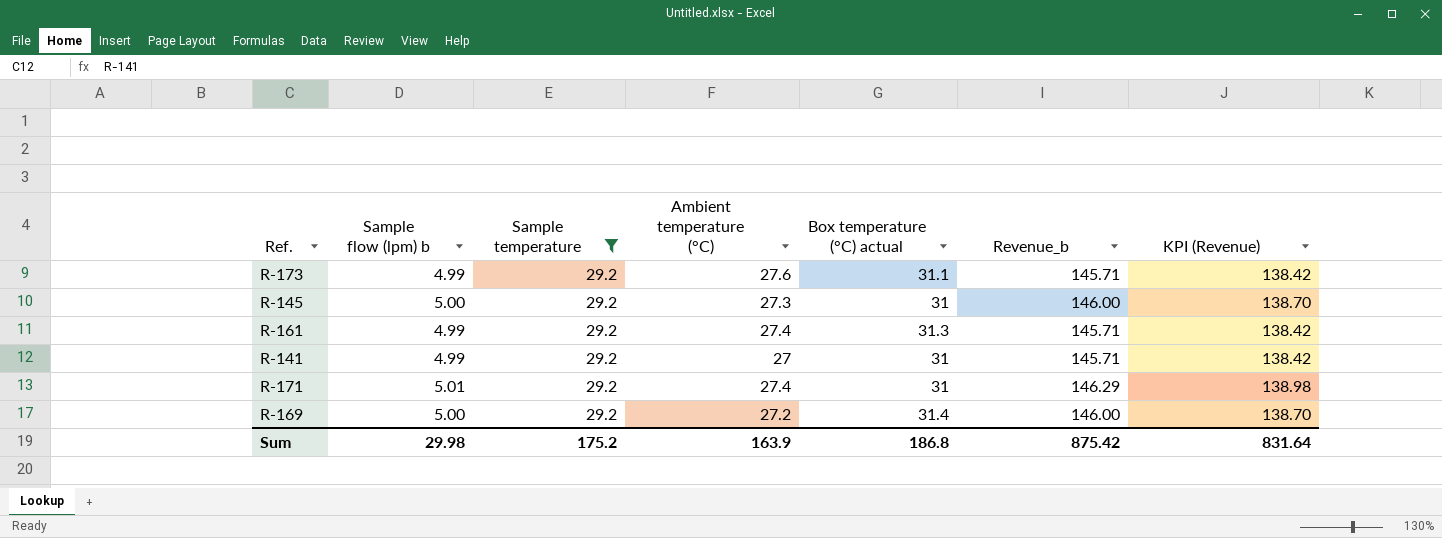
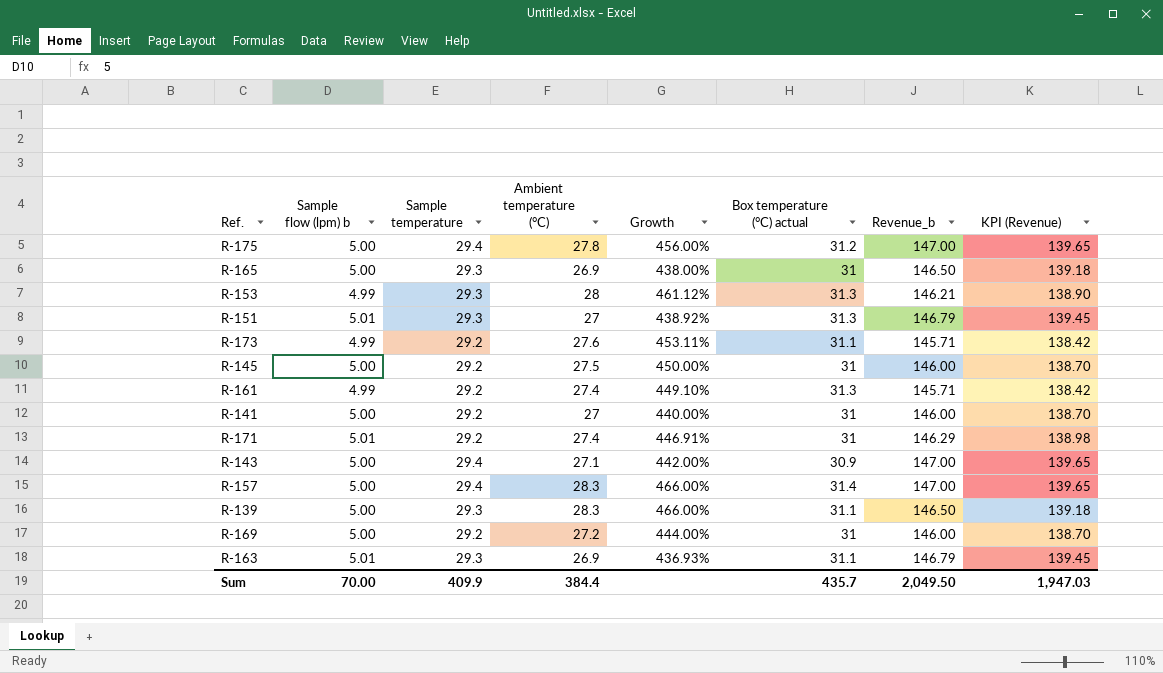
filter: Sample temperature = 29.2 -> none
column Growth | formula: none -> ([Ambient temperature (°C)] - [Sample flow (lpm) b]) / [Sample flow (lpm) b]
R-145 | Ambient temperature (°C): 27.3 -> 27.5
R-141 | Sample flow (lpm) b: 4.99 -> 5.00
R-141 | Revenue_b: 145.71 -> 146.00
R-141 | KPI (Revenue): 138.42 -> 138.70
R-169 | Box temperature (°C) actual: 31.4 -> 31
Sum | Sample flow (lpm) b: 29.98 -> 70.00
Sum | Sample temperature: 175.2 -> 409.9
Sum | Ambient temperature (°C): 163.9 -> 384.4
Sum | Box temperature (°C) actual: 186.8 -> 435.7
Sum | Revenue_b: 875.42 -> 2,049.50
Sum | KPI (Revenue): 831.64 -> 1,947.03

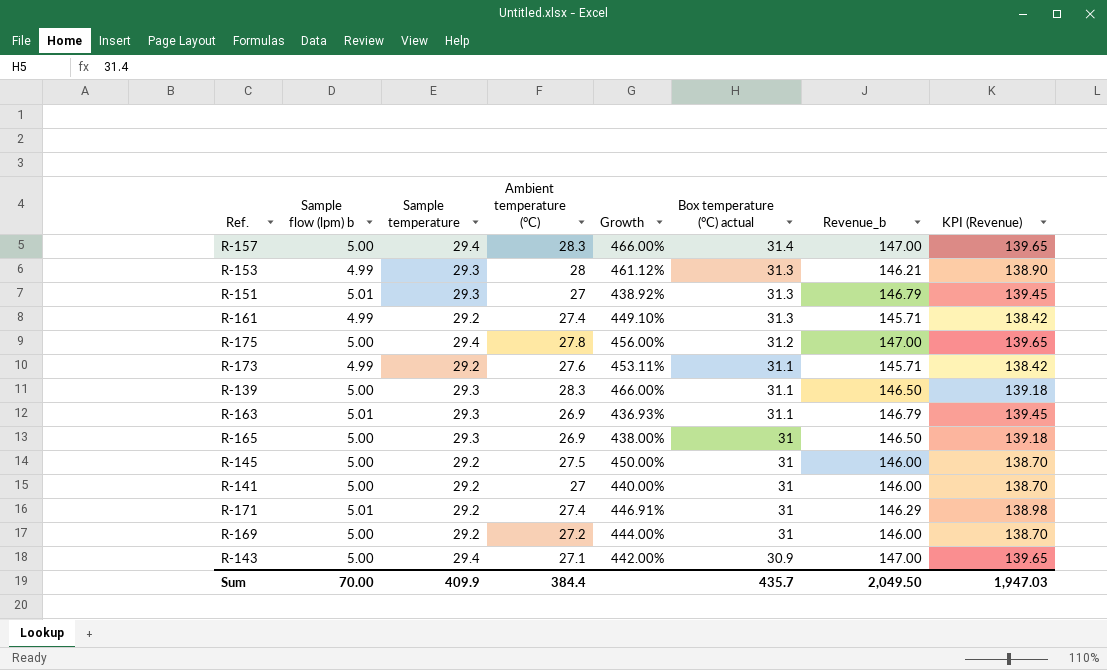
row order: none -> Box temperature (°C) actual descending

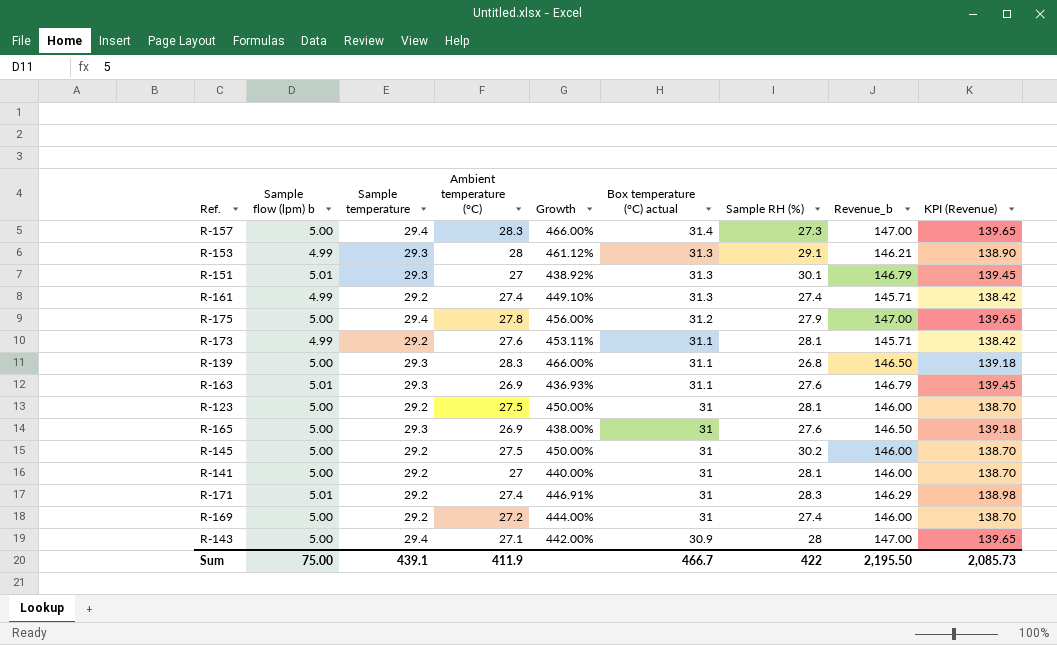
column Sample RH (%) | position: none -> 7
row R-123: none -> 5.00 | 29.2 | 27.5 | 450.00% | 31 | 28.1 | 146.00 | 138.70
Sum | Sample flow (lpm) b: 70.00 -> 75.00
Sum | Sample temperature: 409.9 -> 439.1
Sum | Ambient temperature (°C): 384.4 -> 411.9
Sum | Box temperature (°C) actual: 435.7 -> 466.7
Sum | Revenue_b: 2,049.50 -> 2,195.50
Sum | KPI (Revenue): 1,947.03 -> 2,085.73

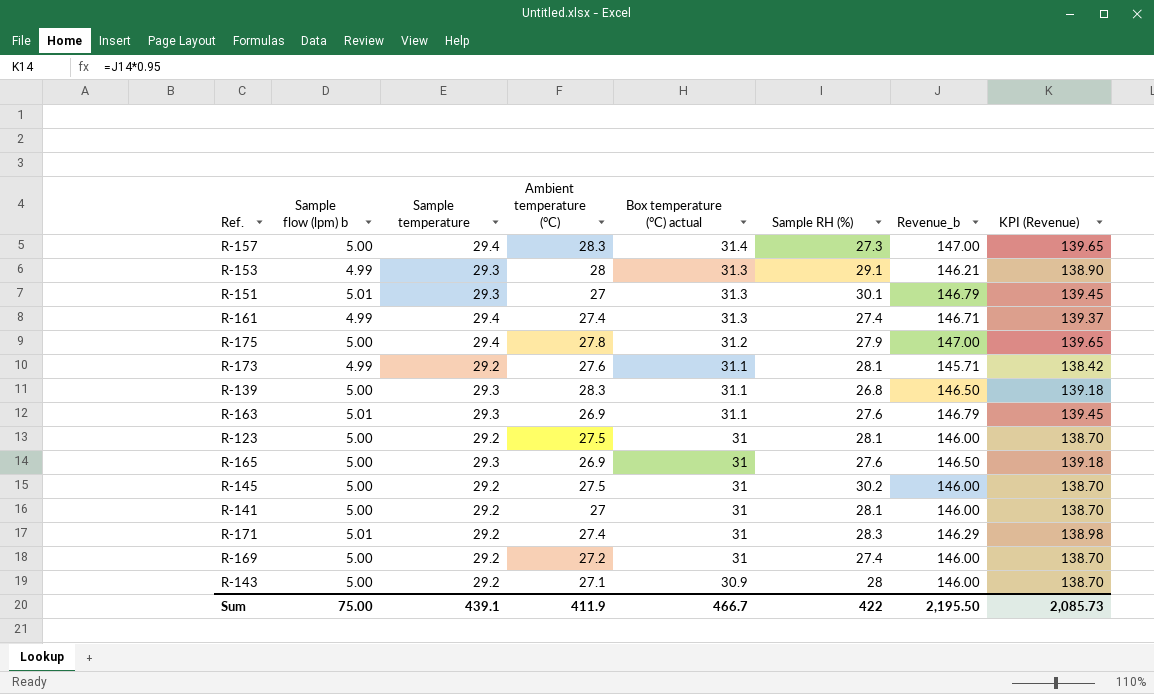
column Growth | formula: ([Ambient temperature (°C)] - [Sample flow (lpm) b]) / [Sample flow (lpm) b] -> none
R-161 | Sample temperature: 29.2 -> 29.4
R-161 | Revenue_b: 145.71 -> 146.71
R-161 | KPI (Revenue): 138.42 -> 139.37
R-143 | Sample temperature: 29.4 -> 29.2
R-143 | Revenue_b: 147.00 -> 146.00
R-143 | KPI (Revenue): 139.65 -> 138.70

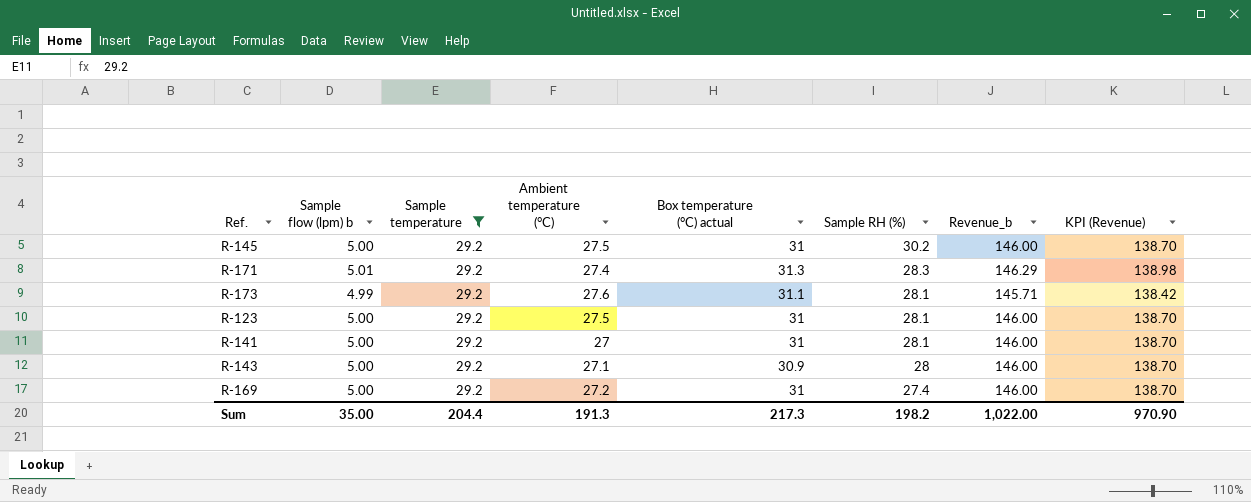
filter: none -> Sample temperature = 29.2
row order: Box temperature (°C) actual descending -> Sample RH (%) descending
R-171 | Box temperature (°C) actual: 31 -> 31.3
Sum | Sample flow (lpm) b: 75.00 -> 35.00
Sum | Sample temperature: 439.1 -> 204.4
Sum | Ambient temperature (°C): 411.9 -> 191.3
Sum | Box temperature (°C) actual: 466.7 -> 217.3
Sum | Sample RH (%): 422 -> 198.2
Sum | Revenue_b: 2,195.50 -> 1,022.00
Sum | KPI (Revenue): 2,085.73 -> 970.90

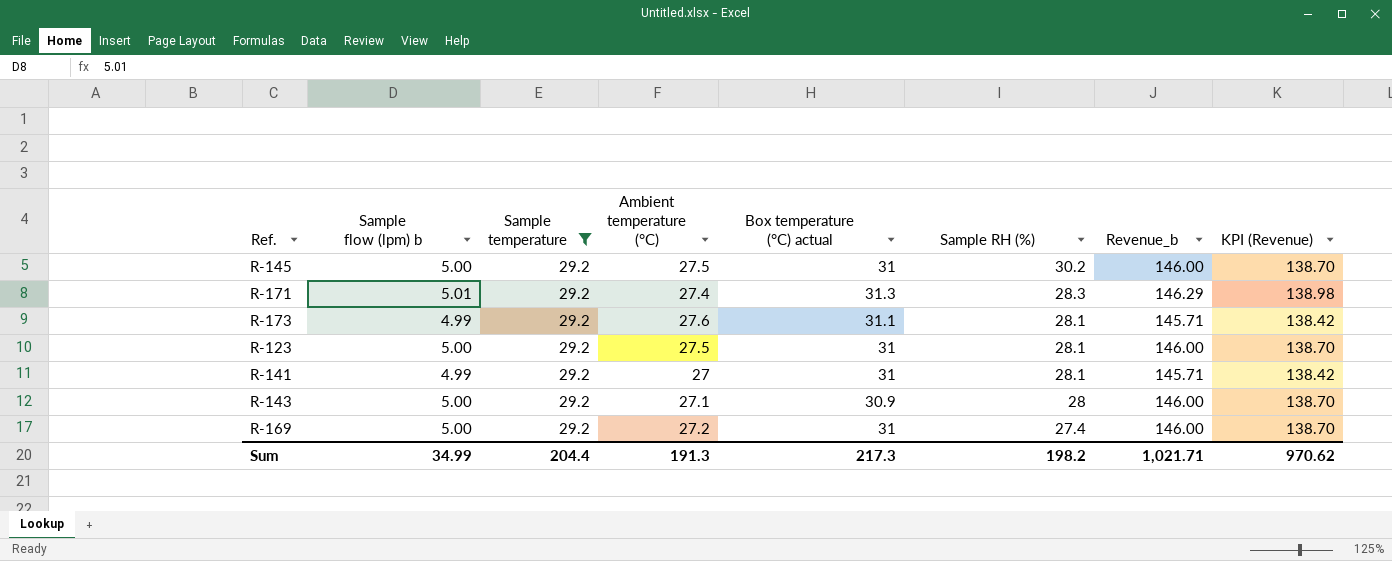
R-141 | Sample flow (lpm) b: 5.00 -> 4.99
R-141 | Revenue_b: 146.00 -> 145.71
R-141 | KPI (Revenue): 138.70 -> 138.42
Sum | Sample flow (lpm) b: 35.00 -> 34.99
Sum | Revenue_b: 1,022.00 -> 1,021.71
Sum | KPI (Revenue): 970.90 -> 970.62

